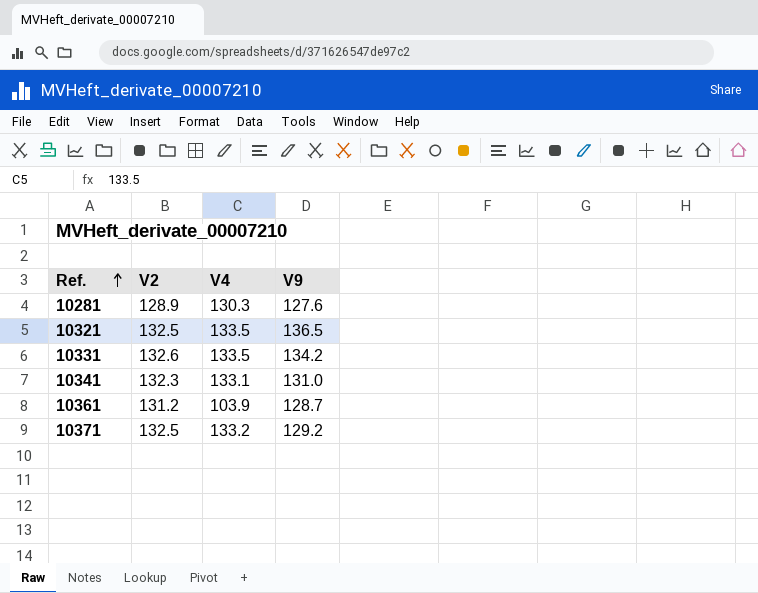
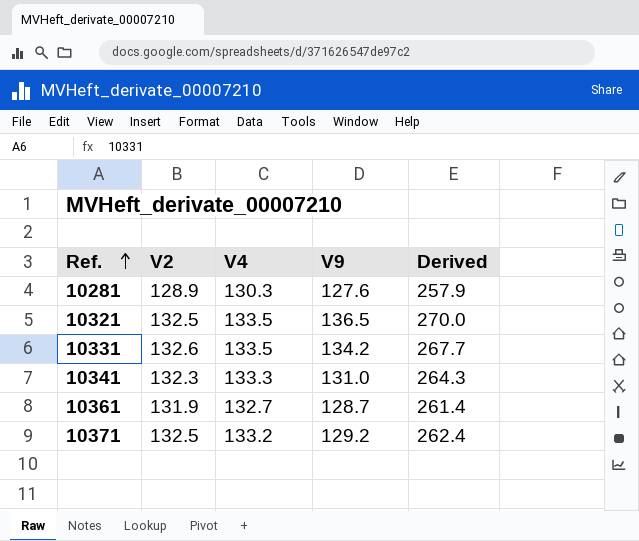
column Derived | formula: none -> [V4] + [V9]
10341 | V4: 133.1 -> 133.3
10361 | V2: 131.2 -> 131.9
10361 | V4: 103.9 -> 132.7

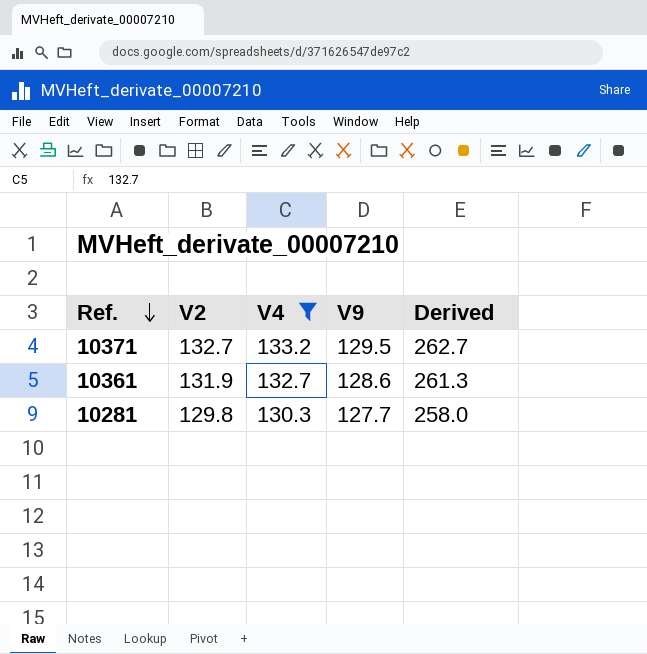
filter: none -> V4 <= 133.2
row order: Ref. ascending -> Ref. descending
10371 | V2: 132.5 -> 132.7
10371 | V9: 129.2 -> 129.5
10371 | Derived: 262.4 -> 262.7
10361 | V9: 128.7 -> 128.6
10361 | Derived: 261.4 -> 261.3
10281 | V2: 128.9 -> 129.8
10281 | V9: 127.6 -> 127.7
10281 | Derived: 257.9 -> 258.0

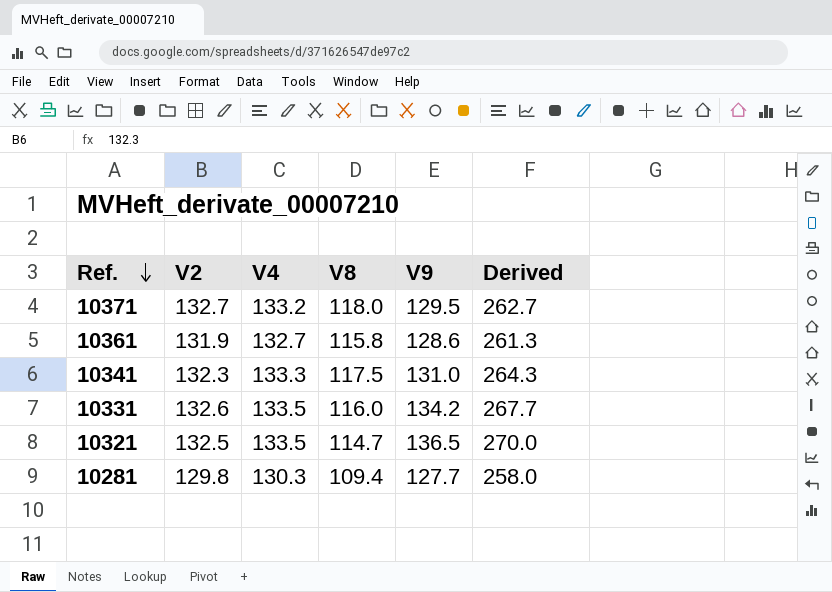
filter: V4 <= 133.2 -> none
column V8 | position: none -> 4

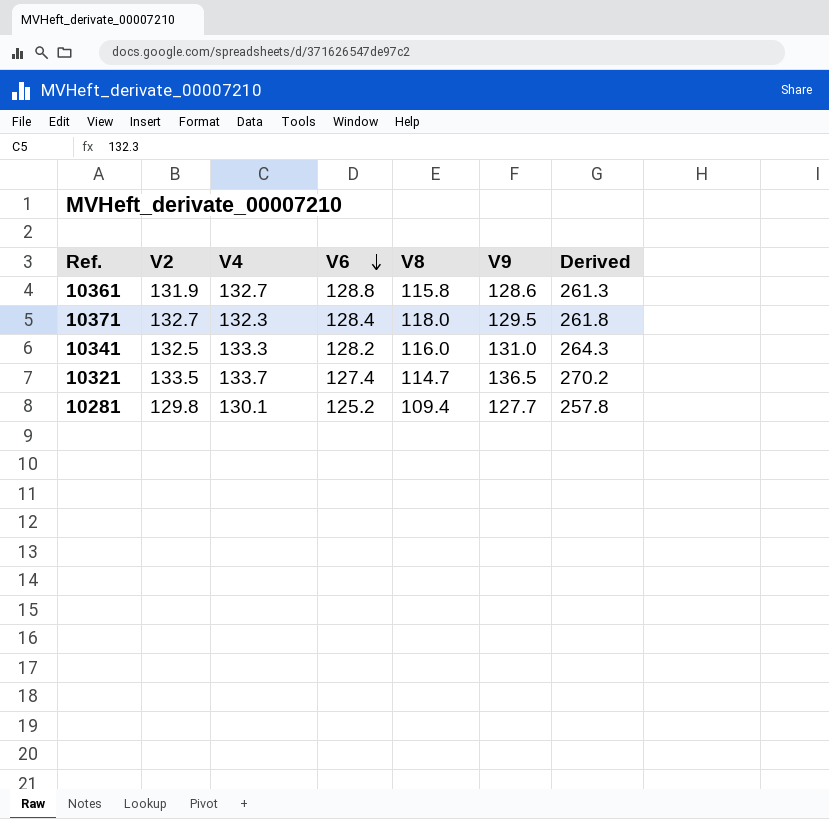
row order: Ref. descending -> V6 descending
column V6 | position: none -> 4
row 10331: 132.6 | 133.5 | 116.0 | 134.2 | 267.7 -> none
10371 | V4: 133.2 -> 132.3
10371 | Derived: 262.7 -> 261.8
10341 | V2: 132.3 -> 132.5
10341 | V8: 117.5 -> 116.0
10321 | V2: 132.5 -> 133.5
10321 | V4: 133.5 -> 133.7
10321 | Derived: 270.0 -> 270.2
10281 | V4: 130.3 -> 130.1
10281 | Derived: 258.0 -> 257.8

